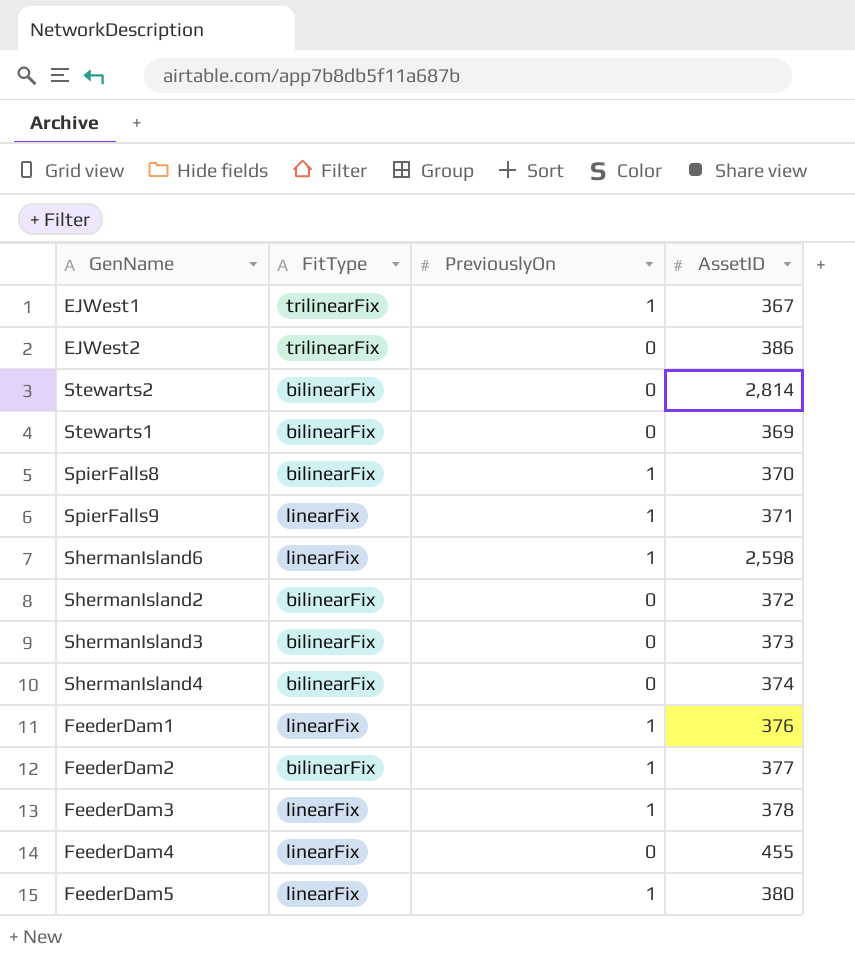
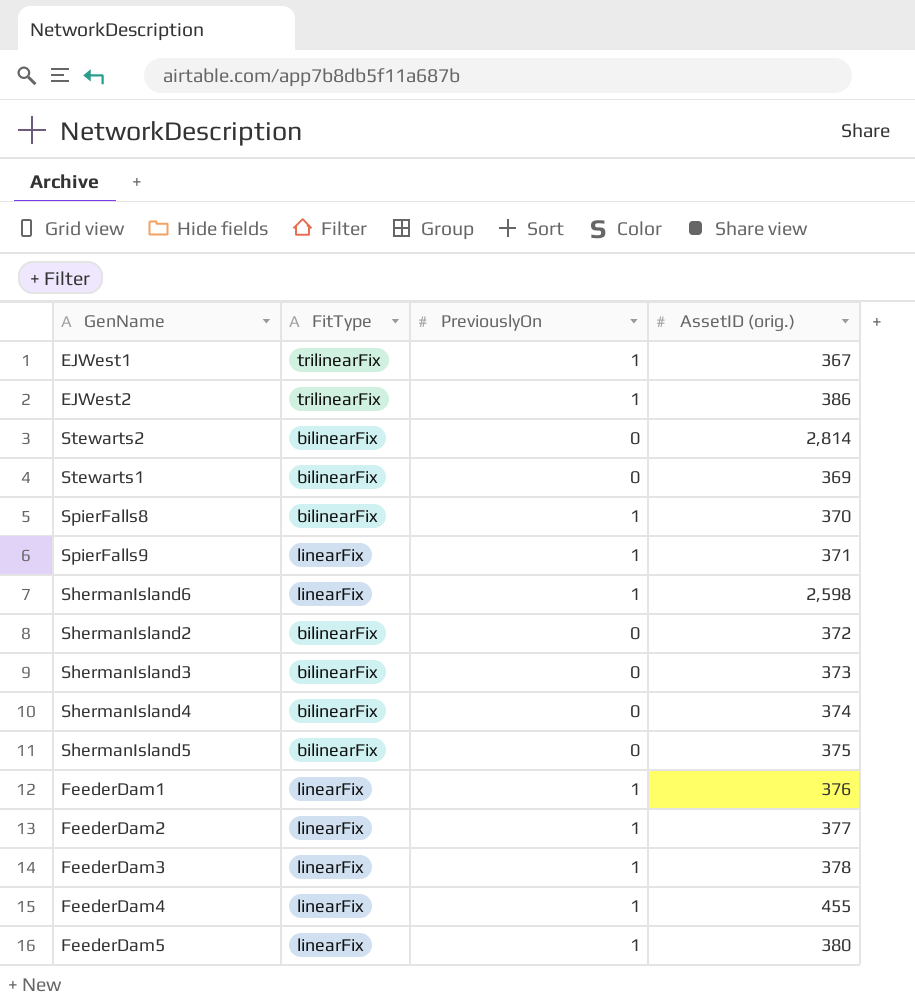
column name: AssetID -> AssetID (orig.)
EJWest2 | PreviouslyOn: 0 -> 1
row ShermanIsland5: none -> bilinearFix | 0 | 375
FeederDam2 | FitType: bilinearFix -> linearFix
FeederDam4 | PreviouslyOn: 0 -> 1

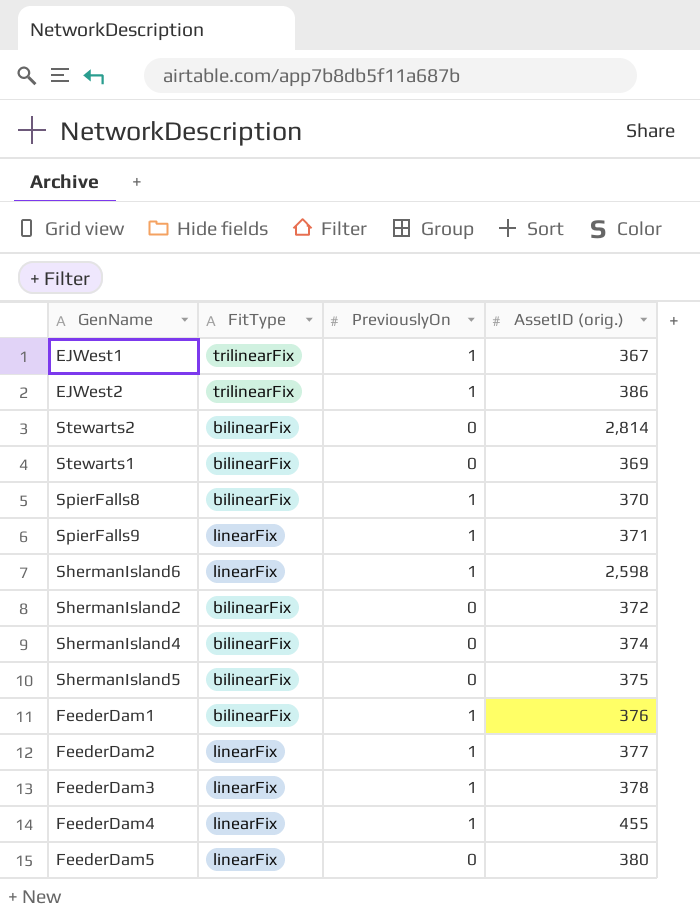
row ShermanIsland3: bilinearFix | 0 | 373 -> none
FeederDam1 | FitType: linearFix -> bilinearFix
FeederDam5 | PreviouslyOn: 1 -> 0

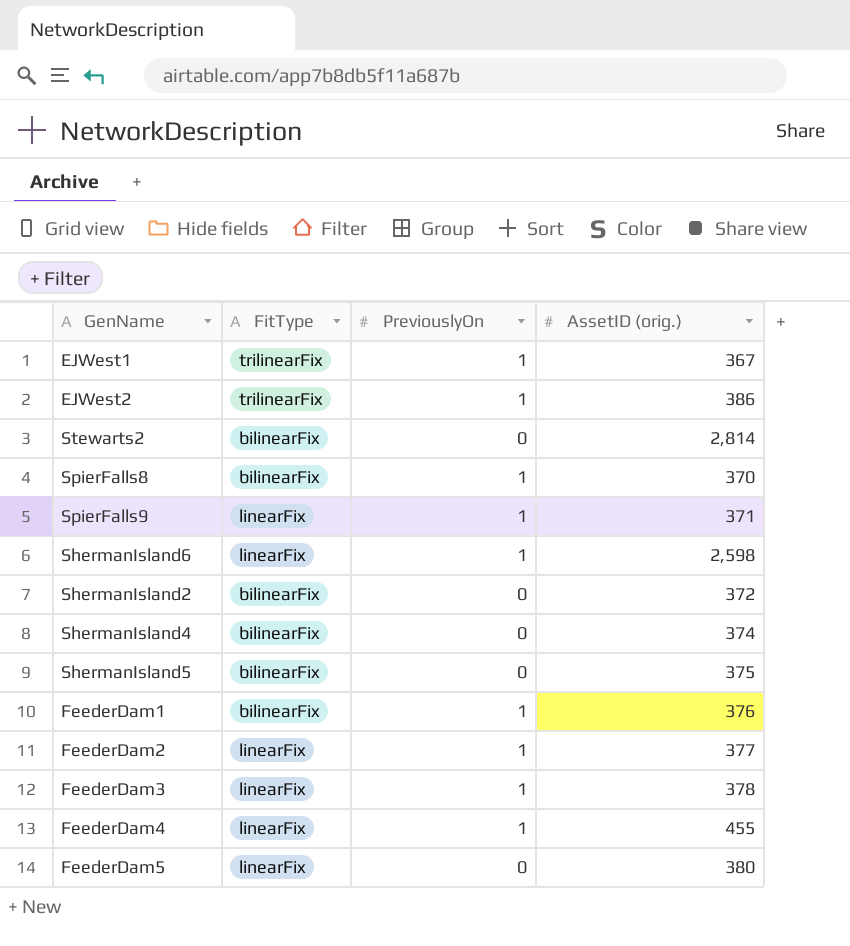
row Stewarts1: bilinearFix | 0 | 369 -> none

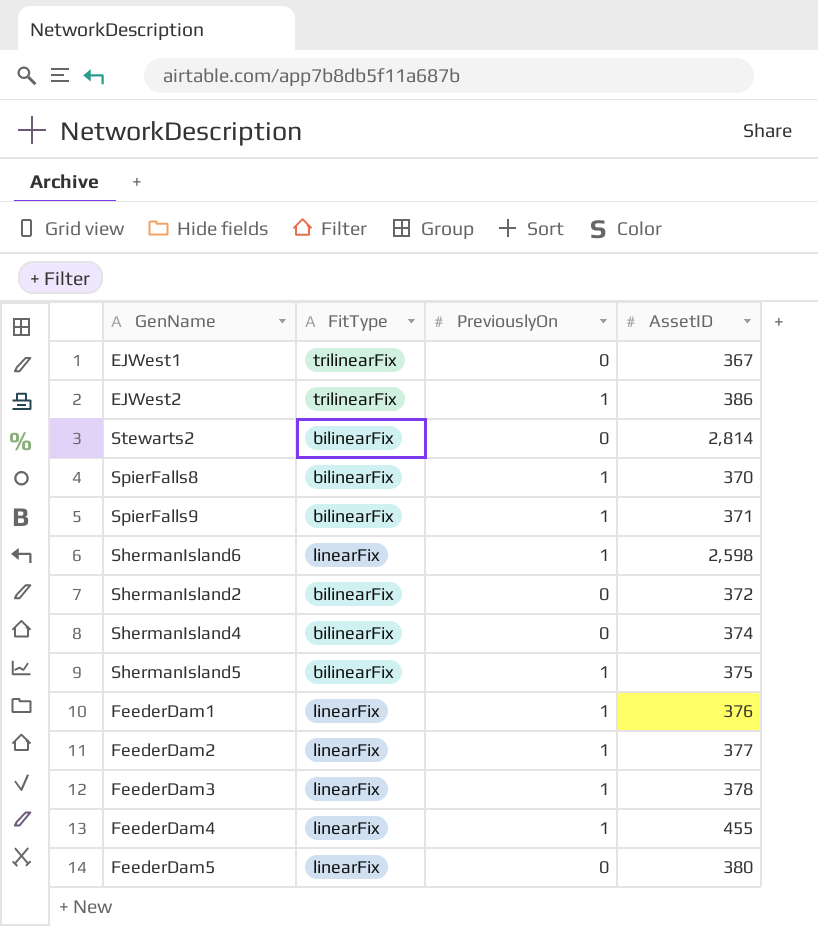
column name: AssetID (orig.) -> AssetID
EJWest1 | PreviouslyOn: 1 -> 0
SpierFalls9 | FitType: linearFix -> bilinearFix
ShermanIsland5 | PreviouslyOn: 0 -> 1
FeederDam1 | FitType: bilinearFix -> linearFix

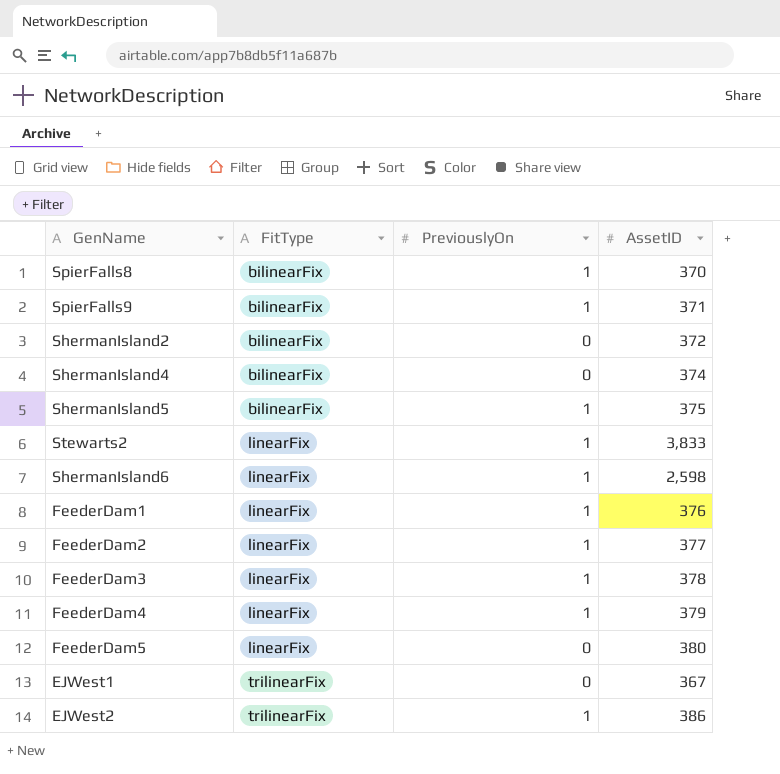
row order: none -> FitType ascending
Stewarts2 | FitType: bilinearFix -> linearFix
Stewarts2 | PreviouslyOn: 0 -> 1
Stewarts2 | AssetID: 2,814 -> 3,833
FeederDam4 | AssetID: 455 -> 379

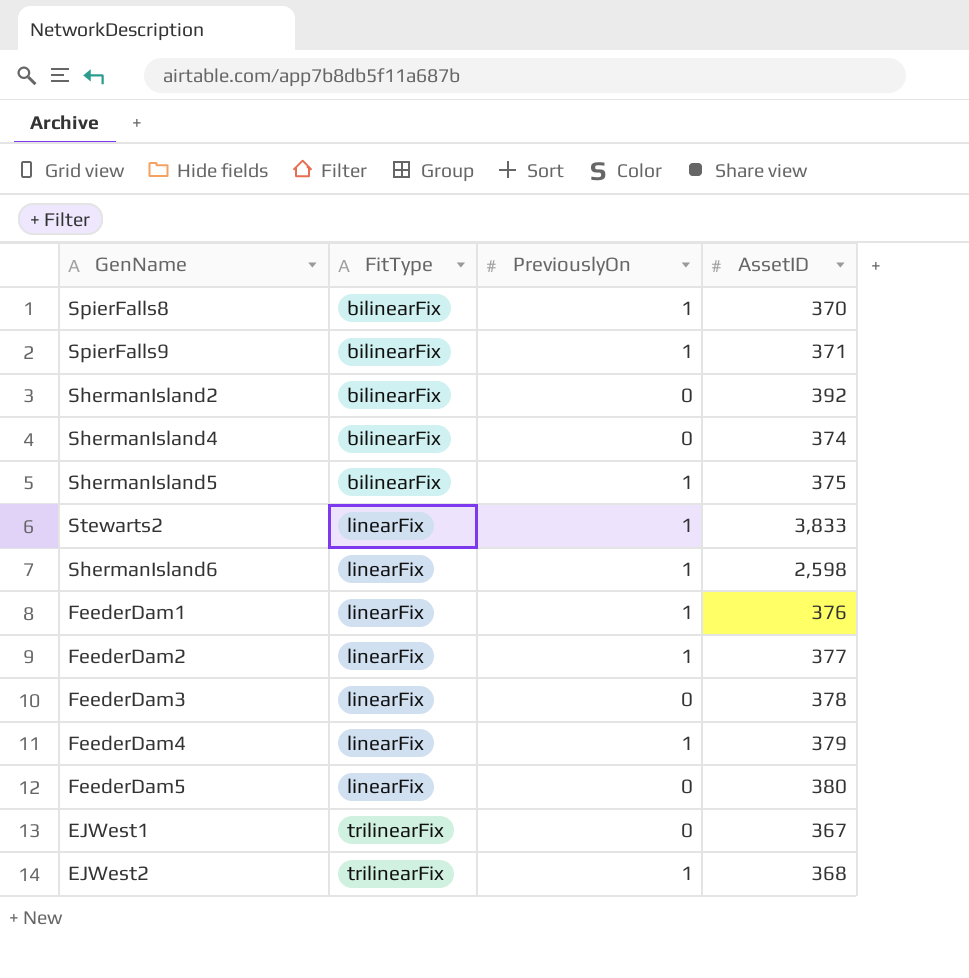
ShermanIsland2 | AssetID: 372 -> 392
FeederDam3 | PreviouslyOn: 1 -> 0
EJWest2 | AssetID: 386 -> 368

